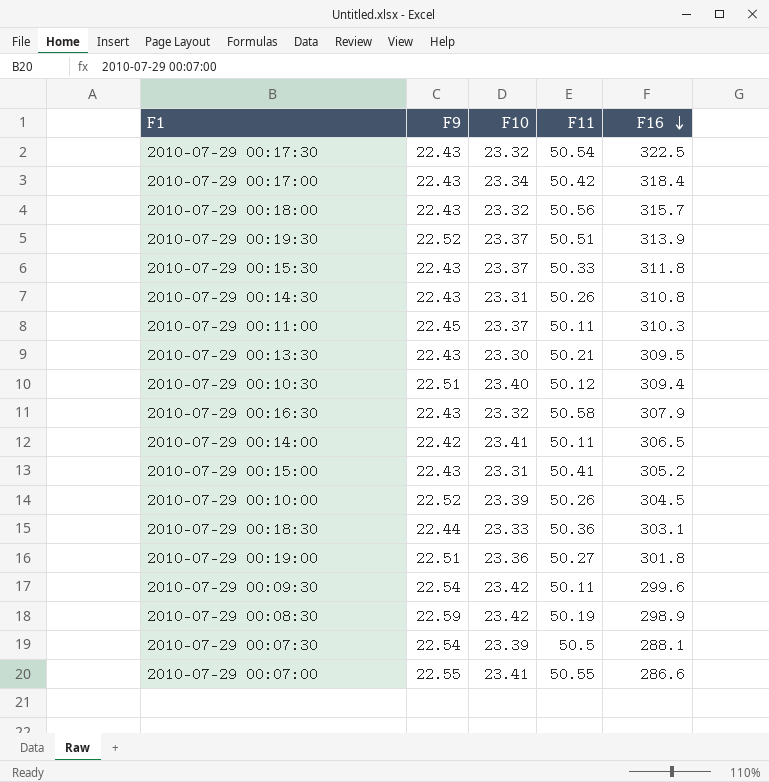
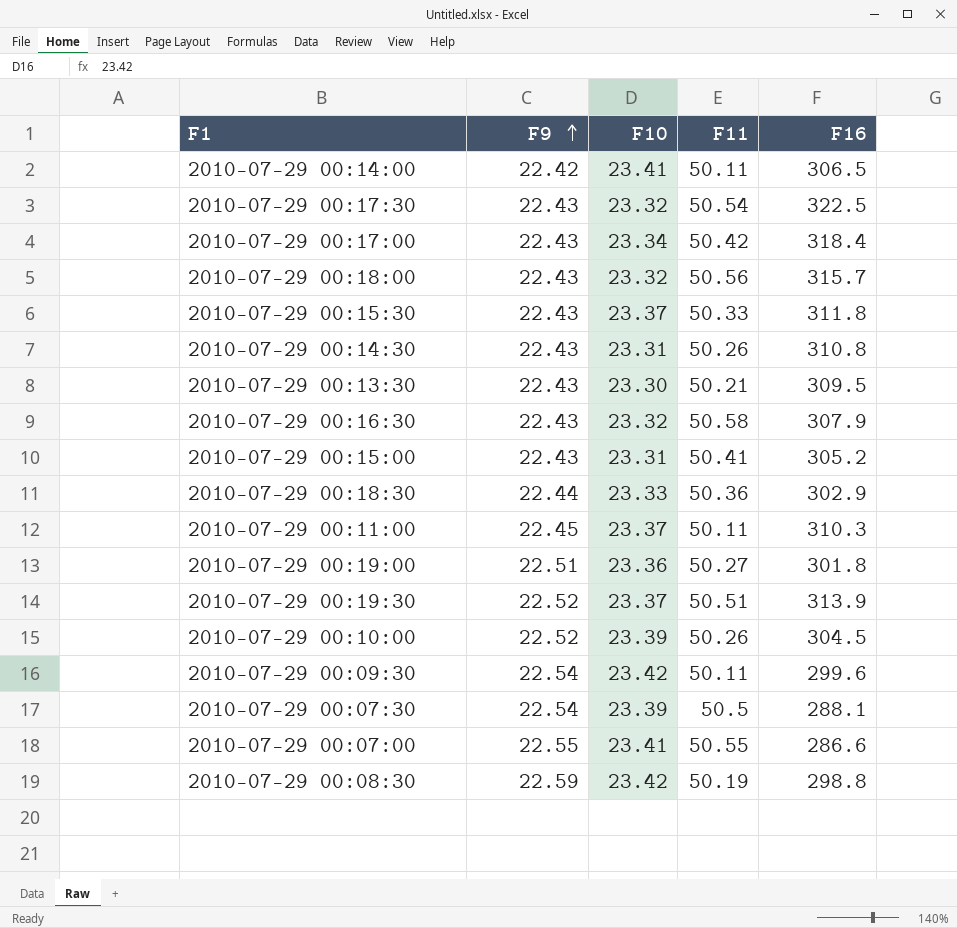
row order: F16 descending -> F9 ascending
row 2010-07-29 00:10:30: 22.51 | 23.40 | 50.12 | 309.4 -> none
2010-07-29 00:18:30 | F16: 303.1 -> 302.9
2010-07-29 00:08:30 | F16: 298.9 -> 298.8

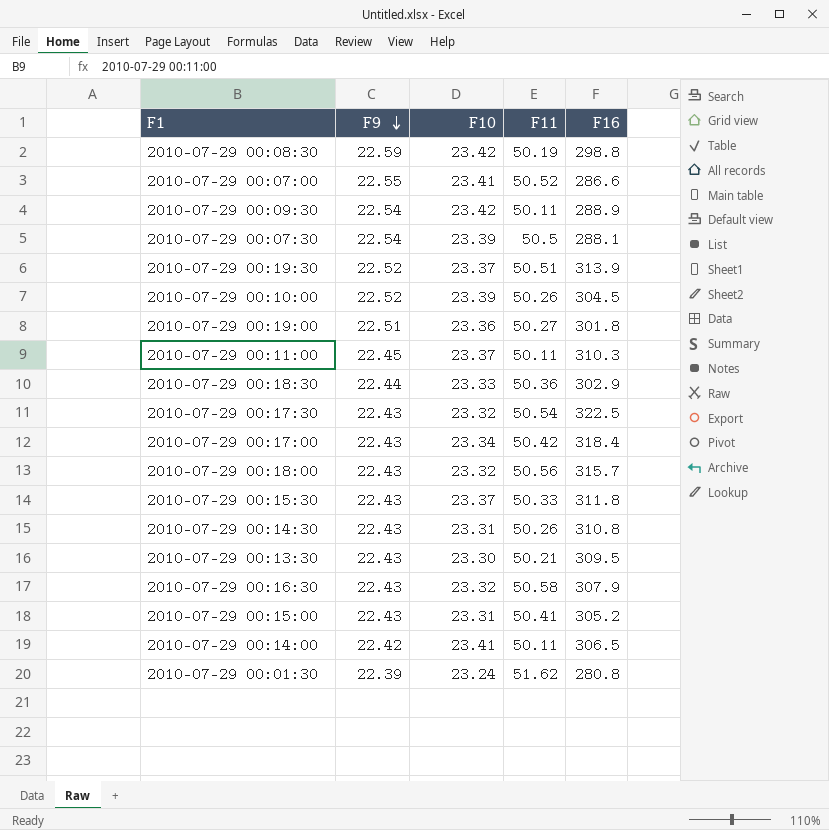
row order: F9 ascending -> F9 descending
2010-07-29 00:07:00 | F11: 50.55 -> 50.52
2010-07-29 00:09:30 | F16: 299.6 -> 288.9
row 2010-07-29 00:01:30: none -> 22.39 | 23.24 | 51.62 | 280.8

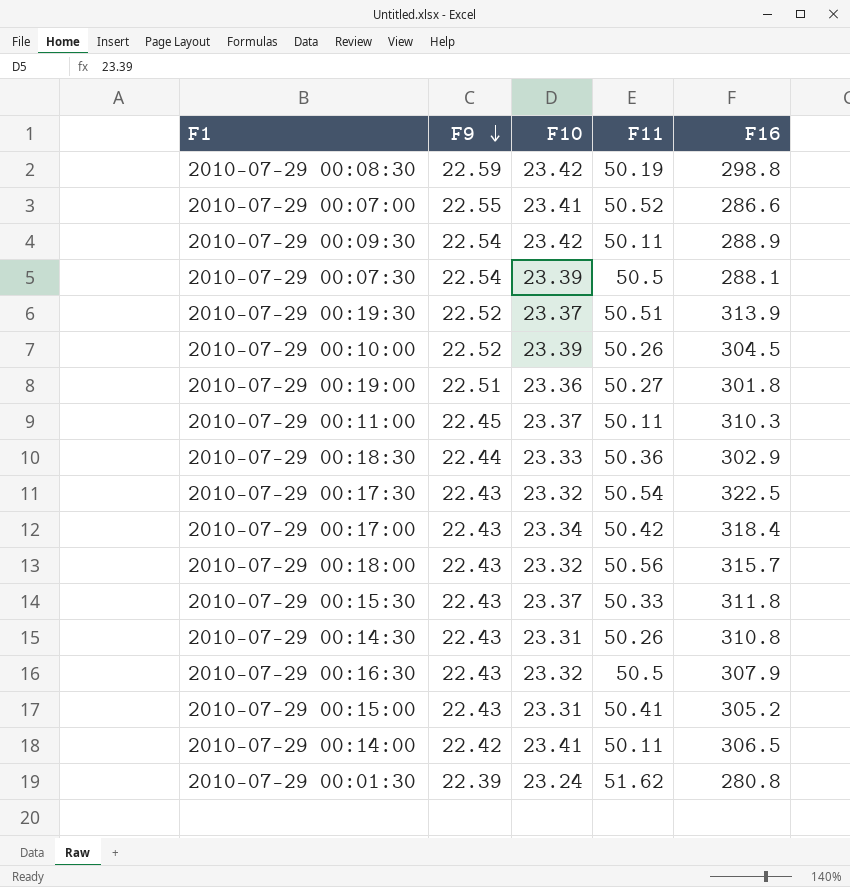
row 2010-07-29 00:13:30: 22.43 | 23.30 | 50.21 | 309.5 -> none
2010-07-29 00:16:30 | F11: 50.58 -> 50.5

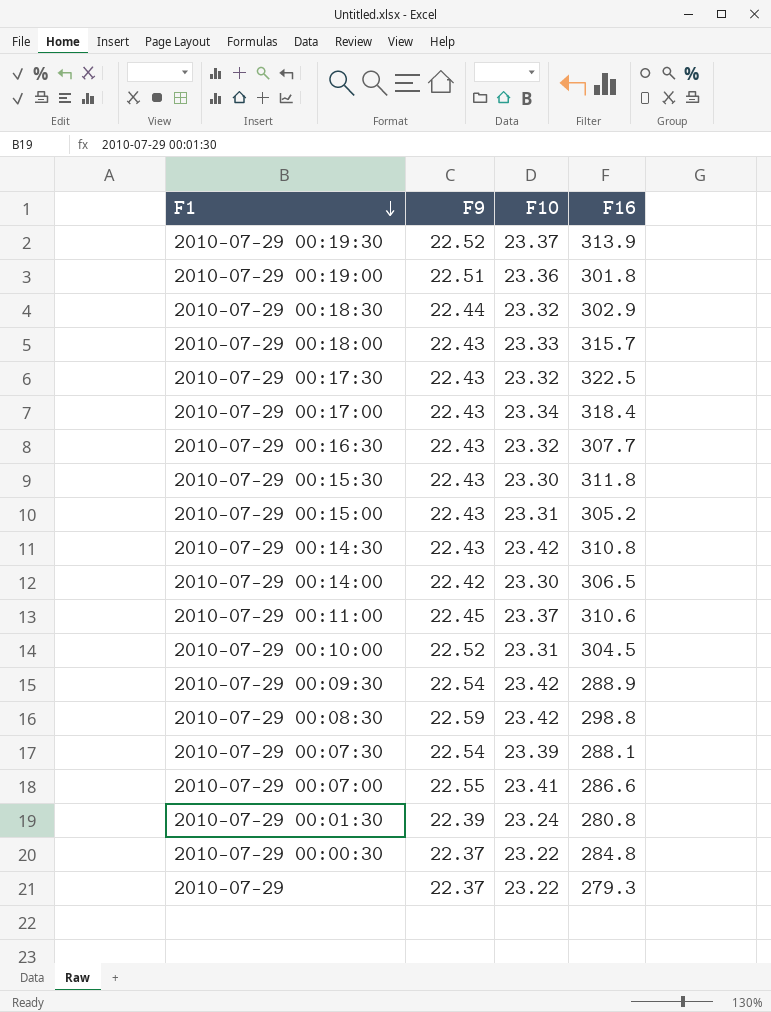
row order: F9 descending -> F1 descending
column F11 | position: 4 -> none
2010-07-29 00:18:30 | F10: 23.33 -> 23.32
2010-07-29 00:18:00 | F10: 23.32 -> 23.33
2010-07-29 00:16:30 | F16: 307.9 -> 307.7
2010-07-29 00:15:30 | F10: 23.37 -> 23.30
2010-07-29 00:14:30 | F10: 23.31 -> 23.42
2010-07-29 00:14:00 | F10: 23.41 -> 23.30
2010-07-29 00:11:00 | F16: 310.3 -> 310.6
2010-07-29 00:10:00 | F10: 23.39 -> 23.31
row 2010-07-29 00:00:30: none -> 22.37 | 23.22 | 284.8
row 2010-07-29: none -> 22.37 | 23.22 | 279.3

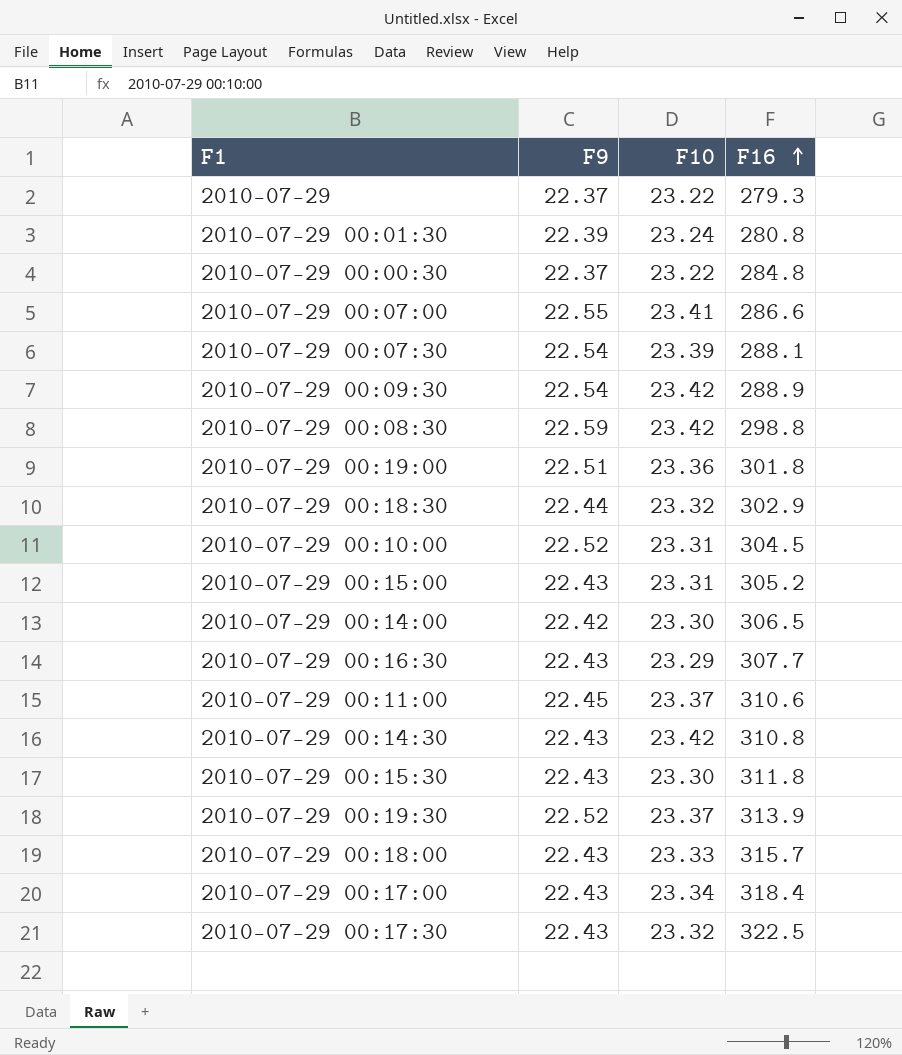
row order: F1 descending -> F16 ascending
2010-07-29 00:16:30 | F10: 23.32 -> 23.29

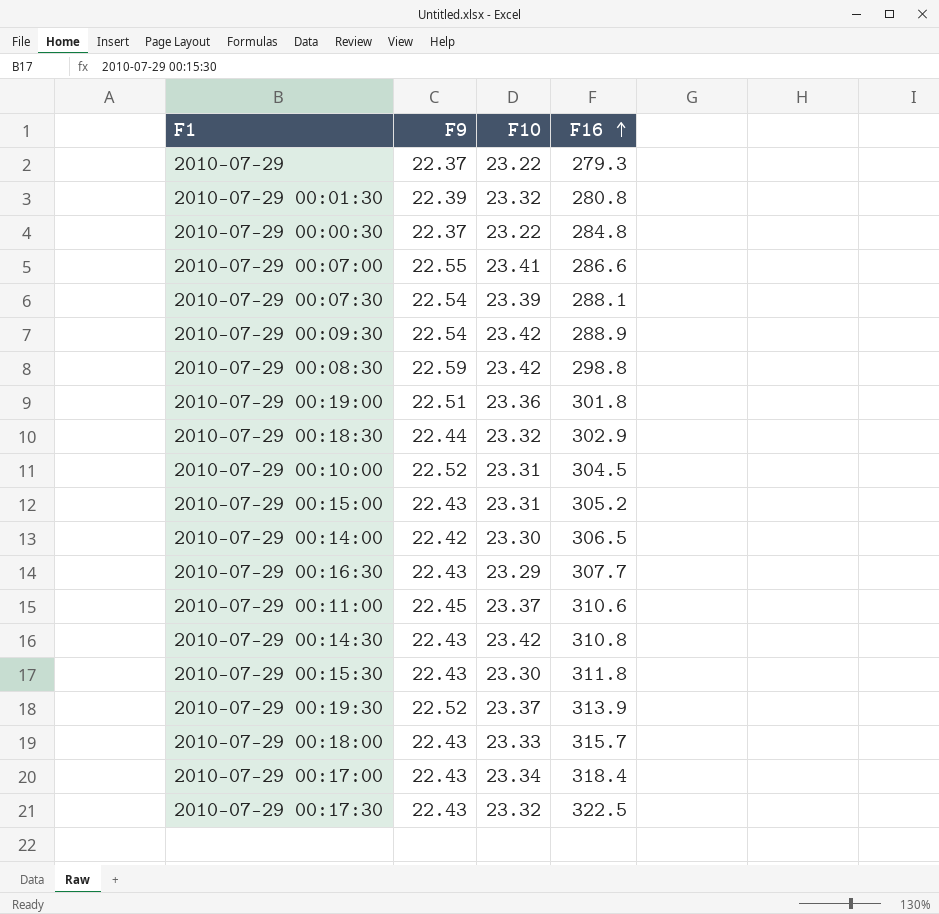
2010-07-29 00:01:30 | F10: 23.24 -> 23.32

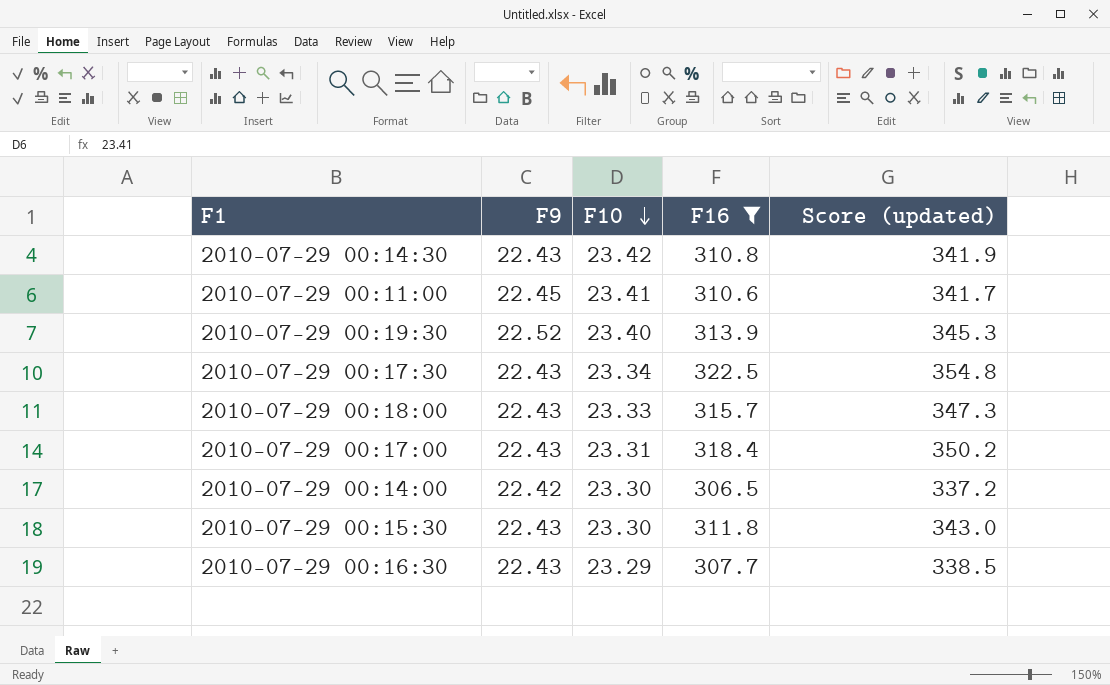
filter: none -> F16 >= 306.5
row order: F16 ascending -> F10 descending
column Score (updated) | formula: none -> [F16] * 1.1
2010-07-29 00:11:00 | F10: 23.37 -> 23.41
2010-07-29 00:19:30 | F10: 23.37 -> 23.40
2010-07-29 00:17:30 | F10: 23.32 -> 23.34
2010-07-29 00:17:00 | F10: 23.34 -> 23.31

